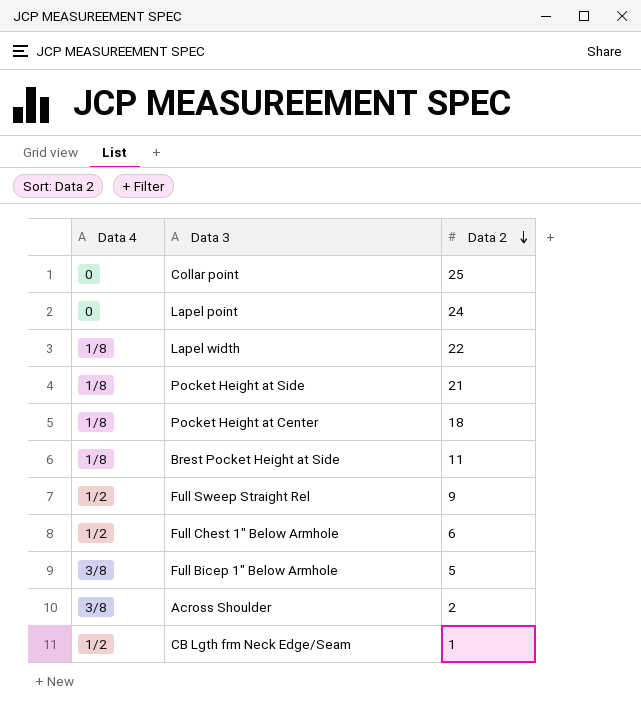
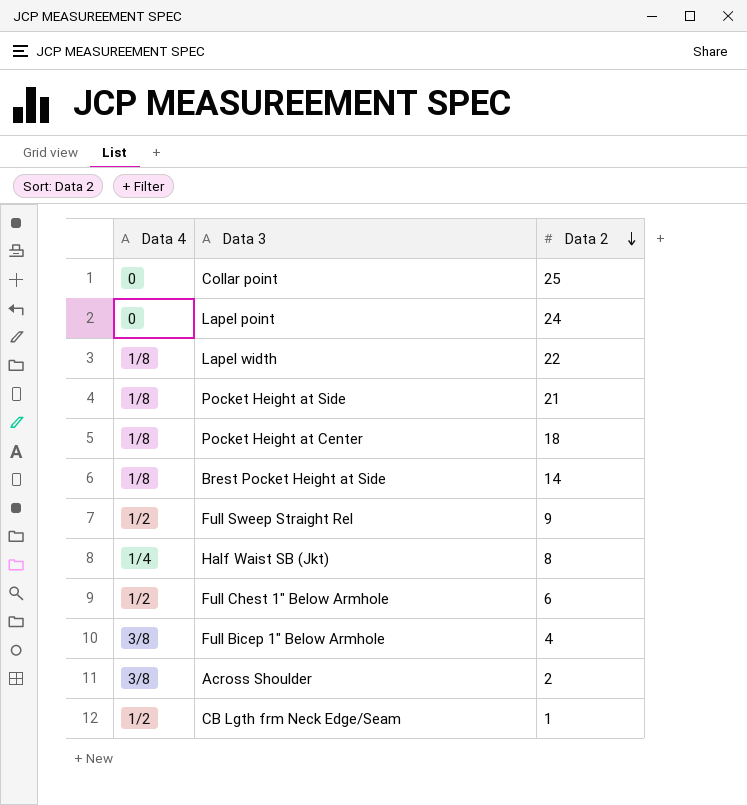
Brest Pocket Height at Side | Data 2: 11 -> 14
row Half Waist SB (Jkt): none -> 1/4 | 8
Full Bicep 1" Below Armhole | Data 2: 5 -> 4

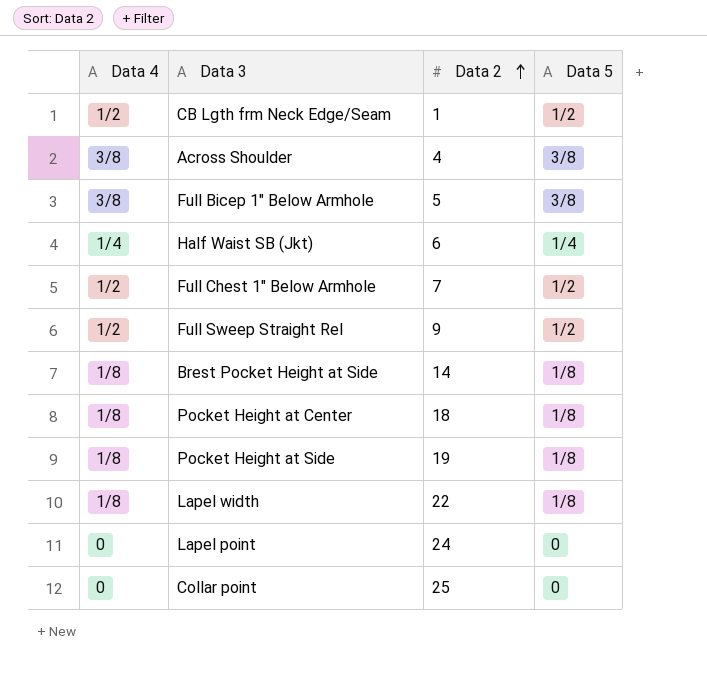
row order: Data 2 descending -> Data 2 ascending
column Data 5 | position: none -> 4
Across Shoulder | Data 2: 2 -> 4
Full Bicep 1" Below Armhole | Data 2: 4 -> 5
Half Waist SB (Jkt) | Data 2: 8 -> 6
Full Chest 1" Below Armhole | Data 2: 6 -> 7
Pocket Height at Side | Data 2: 21 -> 19

